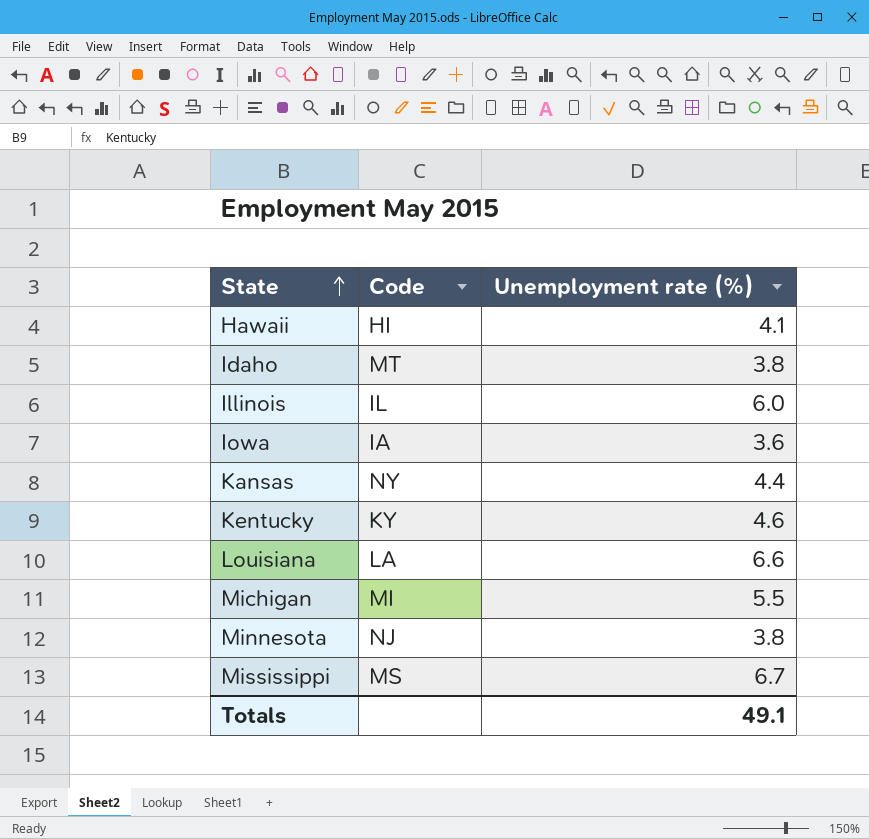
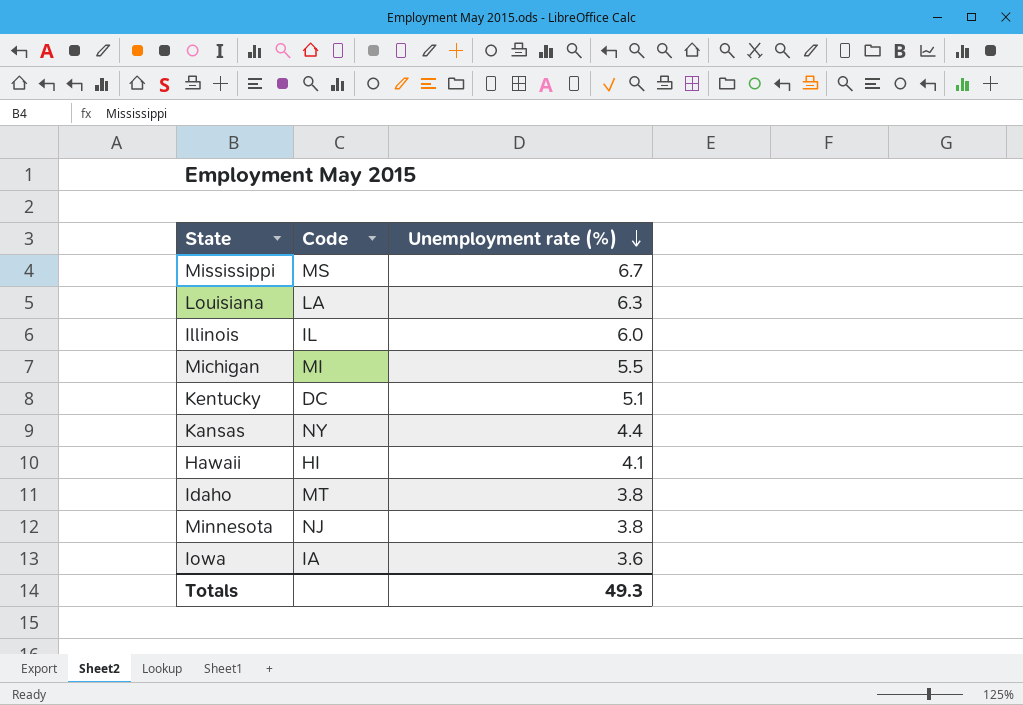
row order: State ascending -> Unemployment rate (%) descending
Louisiana | Unemployment rate (%): 6.6 -> 6.3
Kentucky | Code: KY -> DC
Kentucky | Unemployment rate (%): 4.6 -> 5.1
Totals | Unemployment rate (%): 49.1 -> 49.3

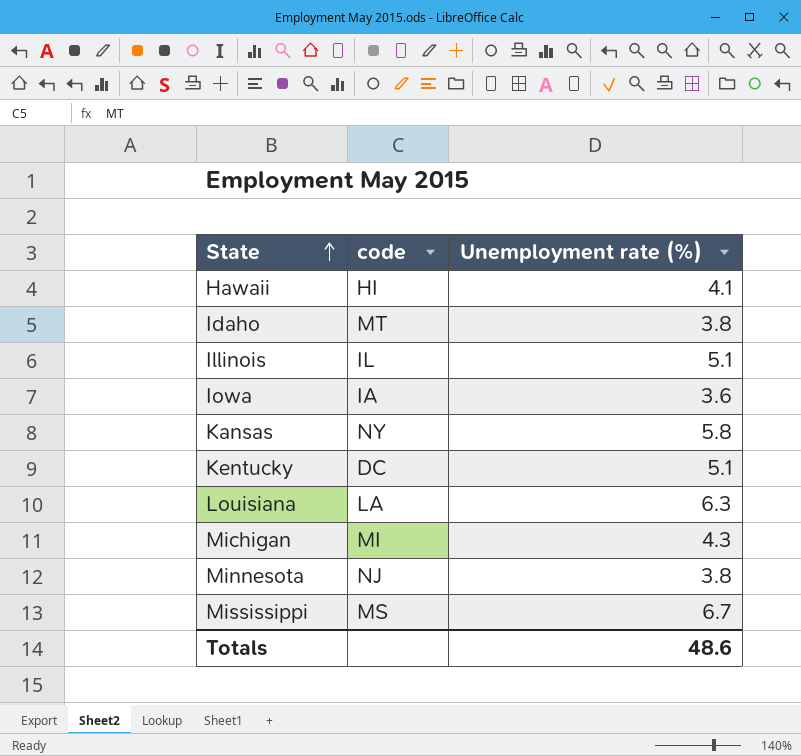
row order: Unemployment rate (%) descending -> State ascending
column name: Code -> code
Illinois | Unemployment rate (%): 6.0 -> 5.1
Kansas | Unemployment rate (%): 4.4 -> 5.8
Michigan | Unemployment rate (%): 5.5 -> 4.3
Totals | Unemployment rate (%): 49.3 -> 48.6

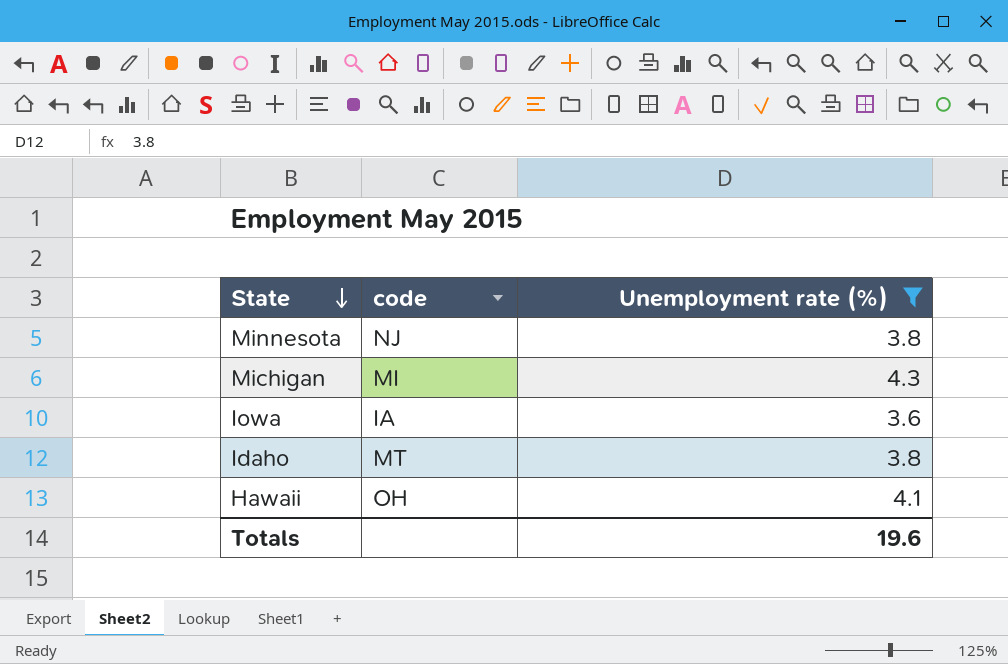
filter: none -> Unemployment rate (%) <= 4.3
row order: State ascending -> State descending
Hawaii | code: HI -> OH
Totals | Unemployment rate (%): 48.6 -> 19.6

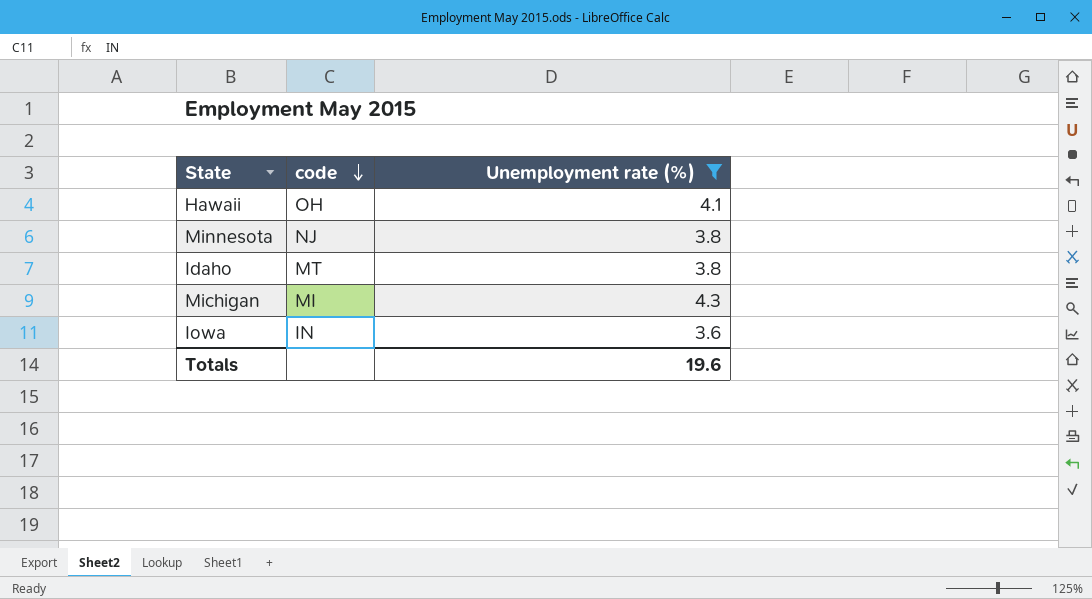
row order: State descending -> code descending
Iowa | code: IA -> IN

